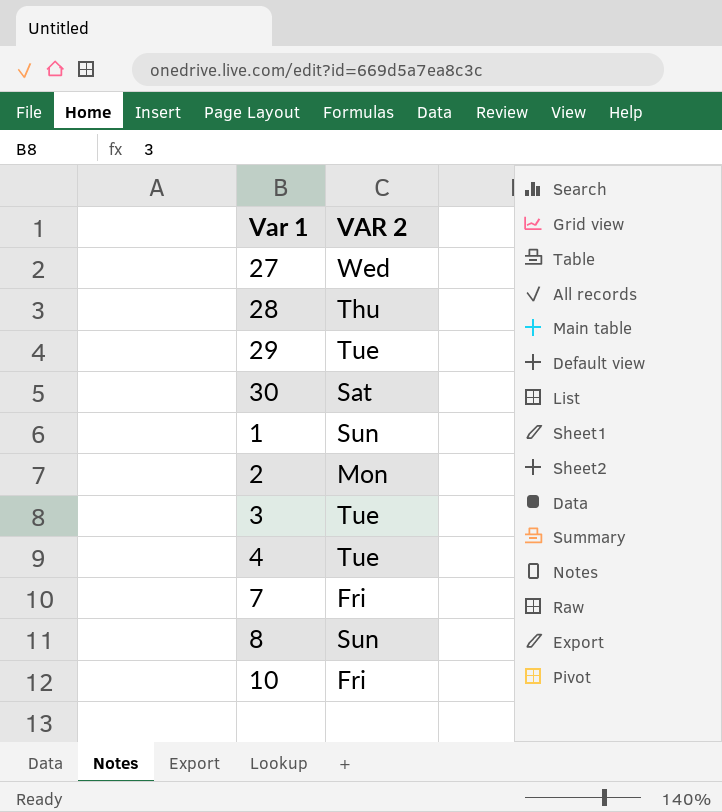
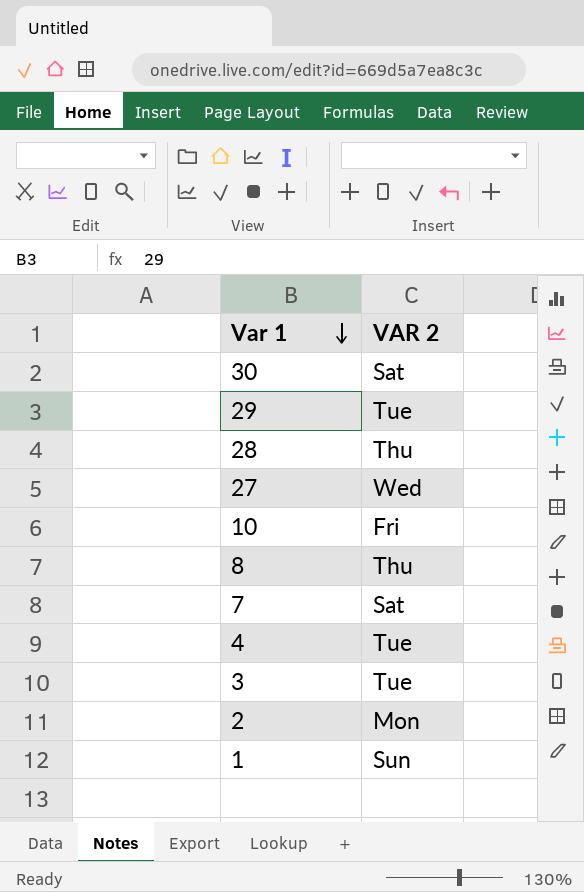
row order: none -> Var 1 descending
8 | VAR 2: Sun -> Thu
7 | VAR 2: Fri -> Sat

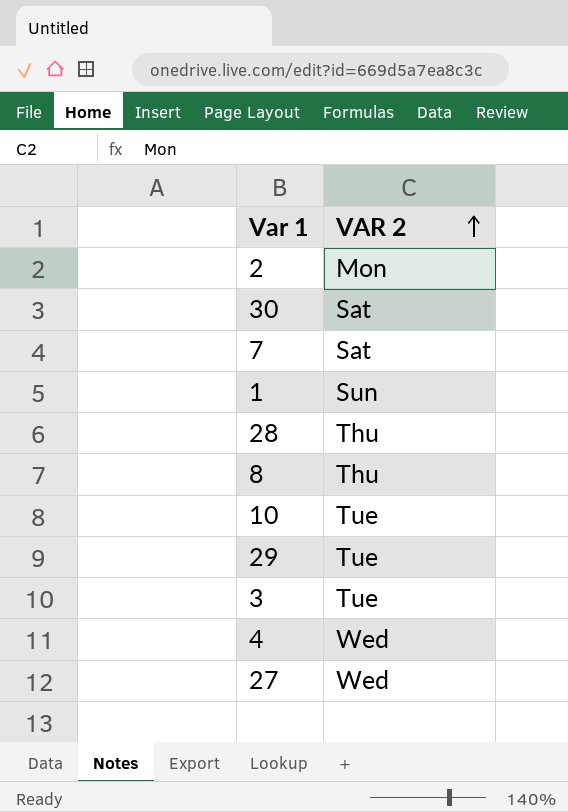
row order: Var 1 descending -> VAR 2 ascending
10 | VAR 2: Fri -> Tue
4 | VAR 2: Tue -> Wed

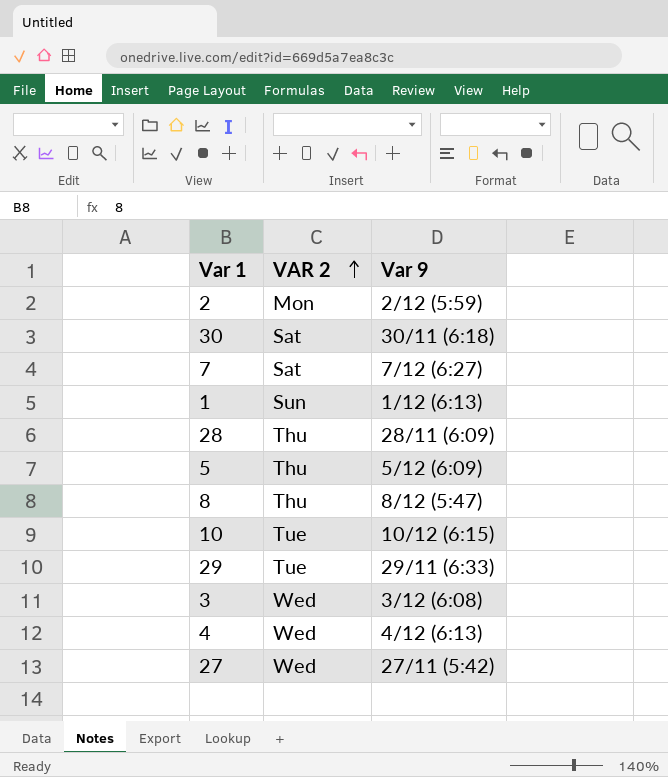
column Var 9 | position: none -> 3
row 5: none -> Thu | 5/12 (6:09)
3 | VAR 2: Tue -> Wed

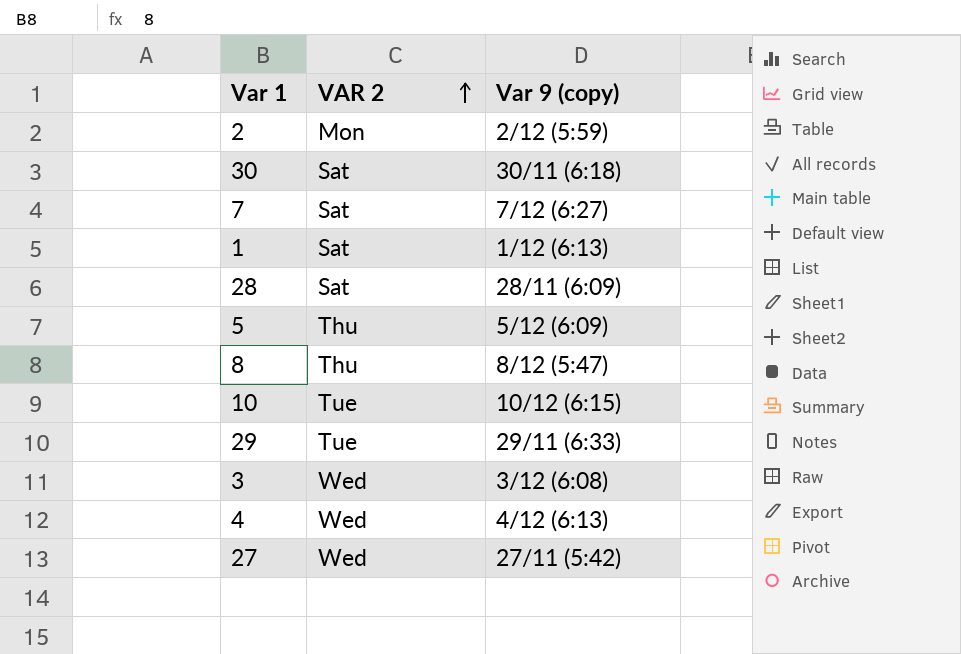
column name: Var 9 -> Var 9 (copy)
1 | VAR 2: Sun -> Sat
28 | VAR 2: Thu -> Sat

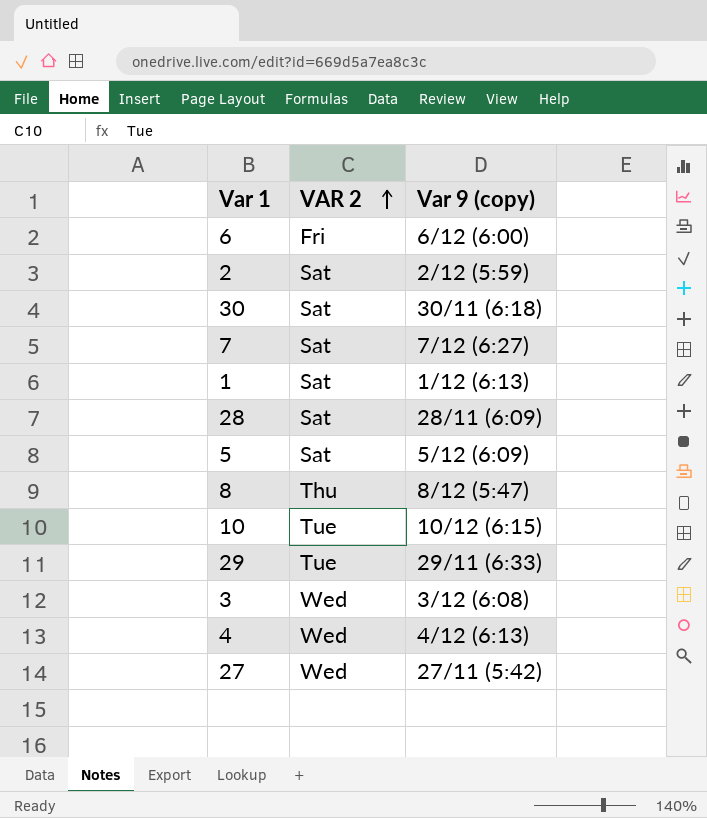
row 6: none -> Fri | 6/12 (6:00)
2 | VAR 2: Mon -> Sat
5 | VAR 2: Thu -> Sat

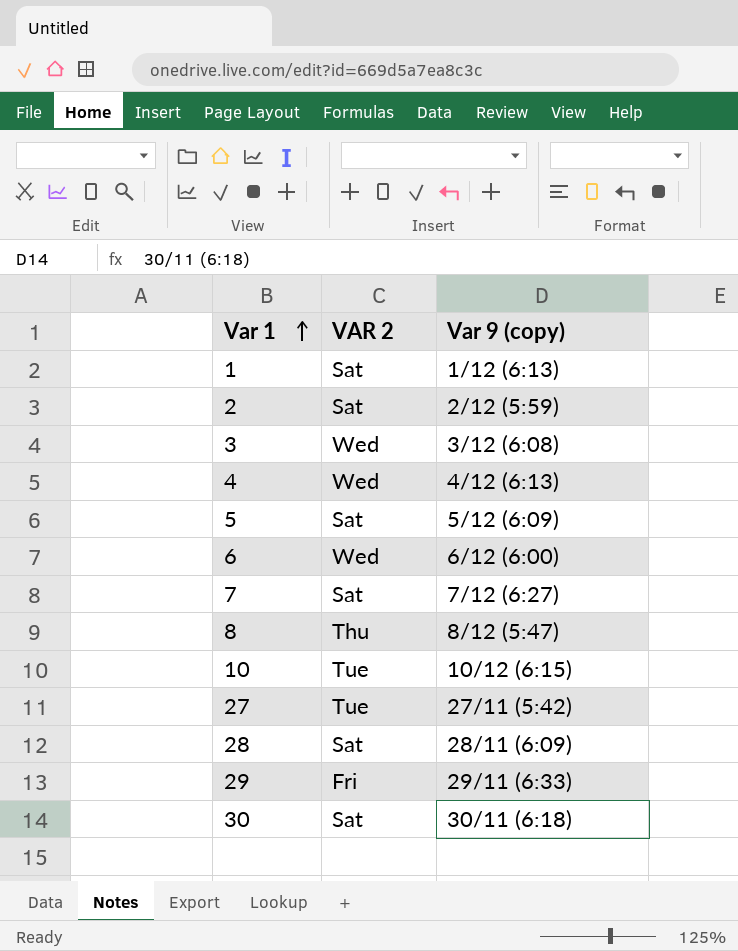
row order: VAR 2 ascending -> Var 1 ascending
6 | VAR 2: Fri -> Wed
27 | VAR 2: Wed -> Tue
29 | VAR 2: Tue -> Fri

